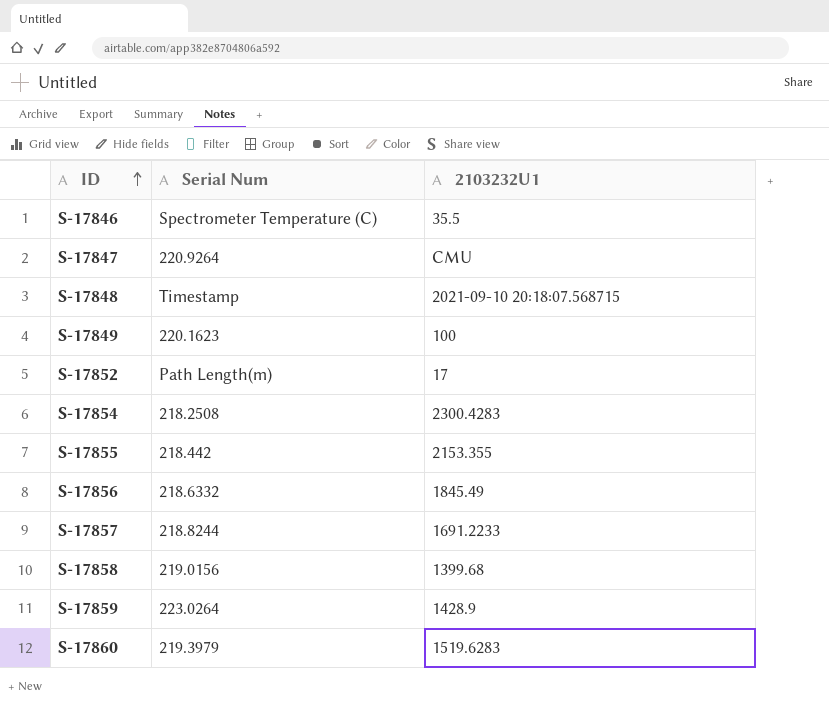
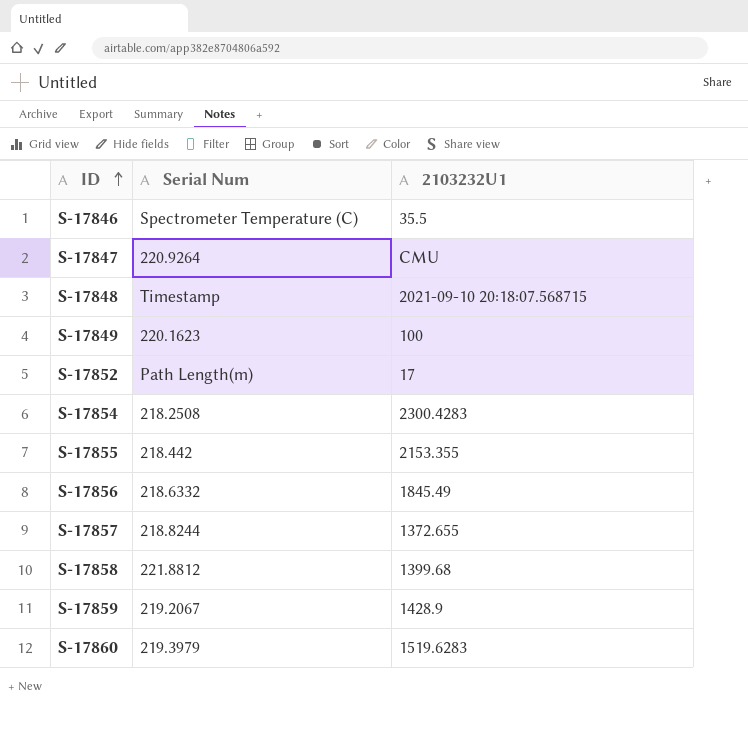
S-17857 | 2103232U1: 1691.2233 -> 1372.655
S-17858 | Serial Num: 219.0156 -> 221.8812
S-17859 | Serial Num: 223.0264 -> 219.2067

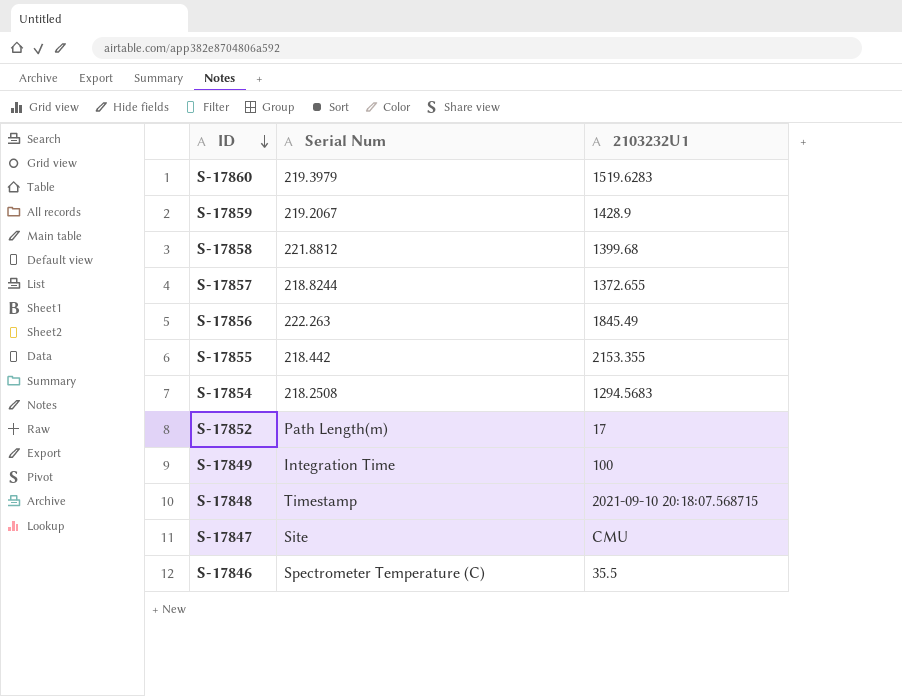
row order: ID ascending -> ID descending
S-17856 | Serial Num: 218.6332 -> 222.263
S-17854 | 2103232U1: 2300.4283 -> 1294.5683
S-17849 | Serial Num: 220.1623 -> Integration Time
S-17847 | Serial Num: 220.9264 -> Site

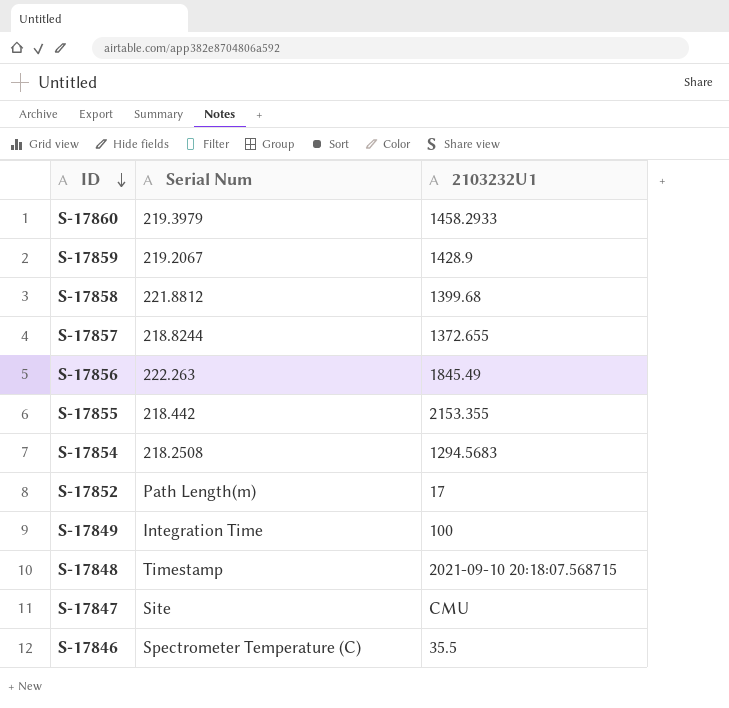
S-17860 | 2103232U1: 1519.6283 -> 1458.2933

